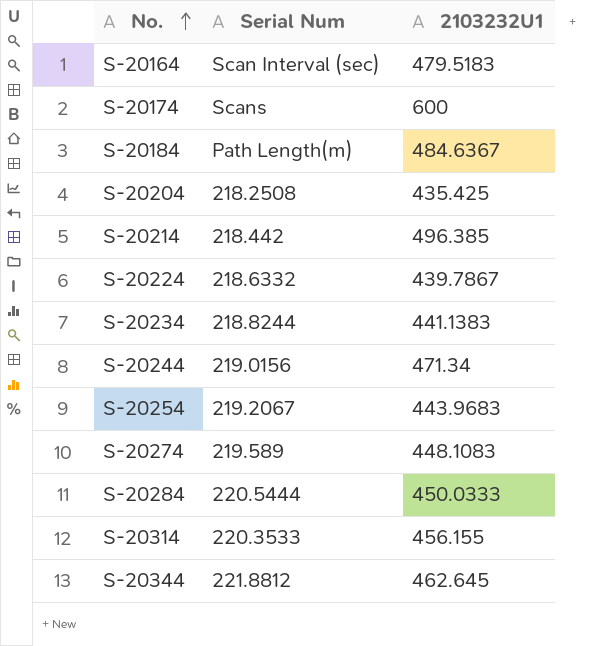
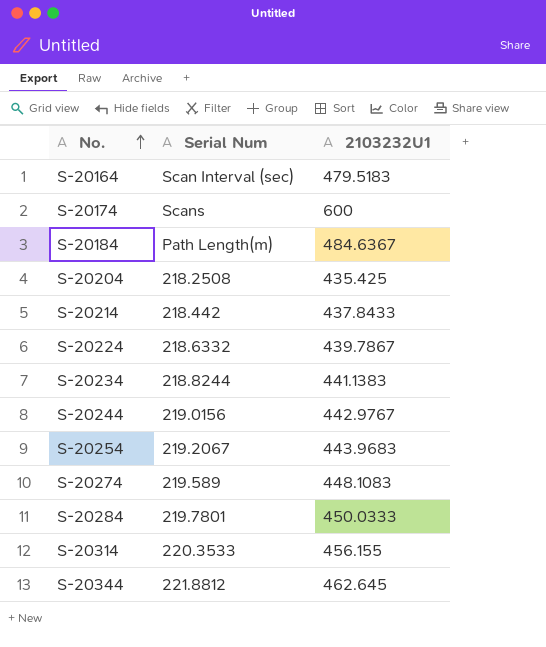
S-20214 | 2103232U1: 496.385 -> 437.8433
S-20244 | 2103232U1: 471.34 -> 442.9767
S-20284 | Serial Num: 220.5444 -> 219.7801

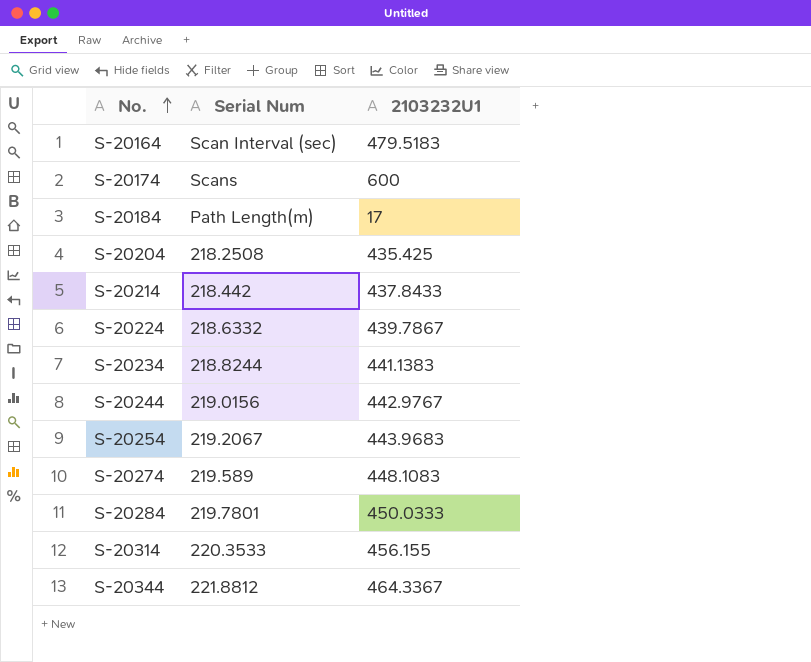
S-20184 | 2103232U1: 484.6367 -> 17
S-20344 | 2103232U1: 462.645 -> 464.3367

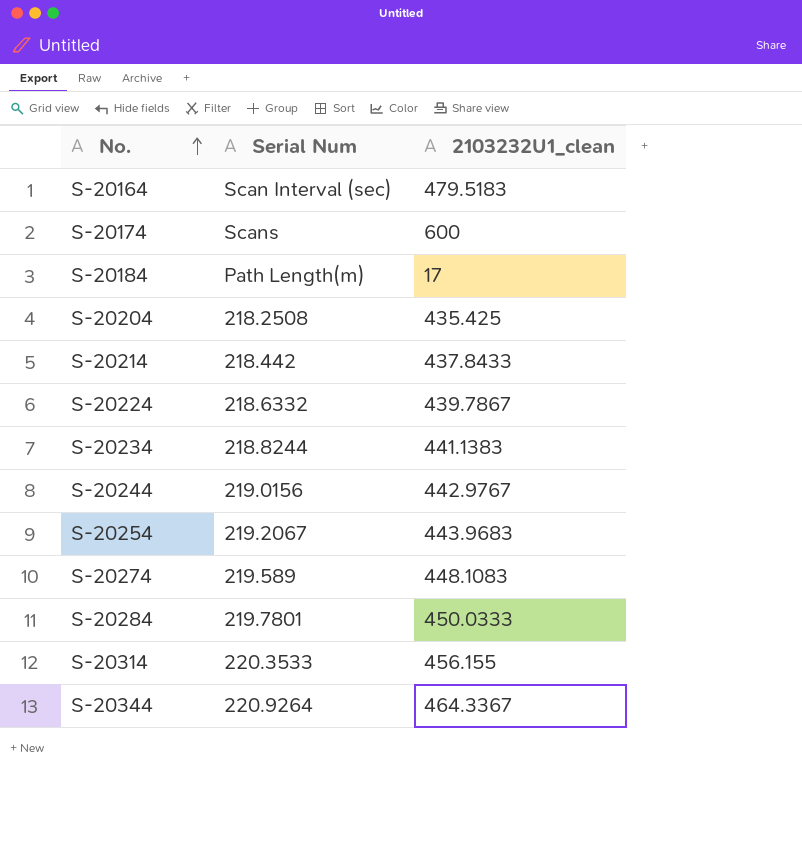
column name: 2103232U1 -> 2103232U1_clean
S-20344 | Serial Num: 221.8812 -> 220.9264

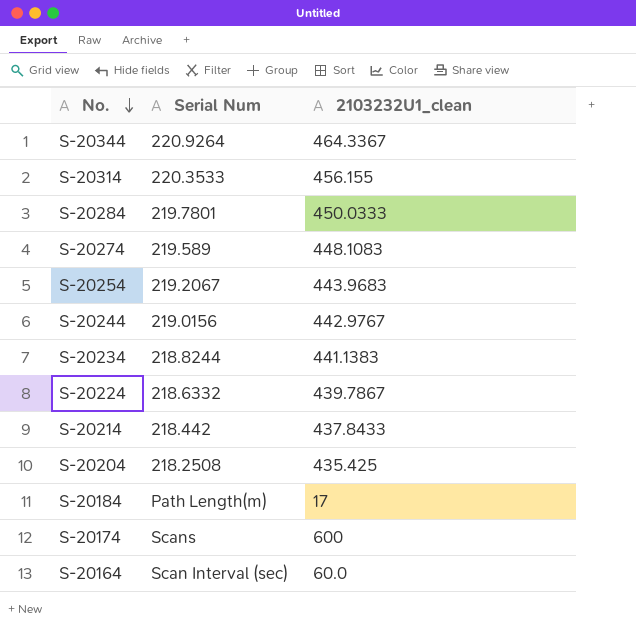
row order: No. ascending -> No. descending
S-20164 | 2103232U1_clean: 479.5183 -> 60.0

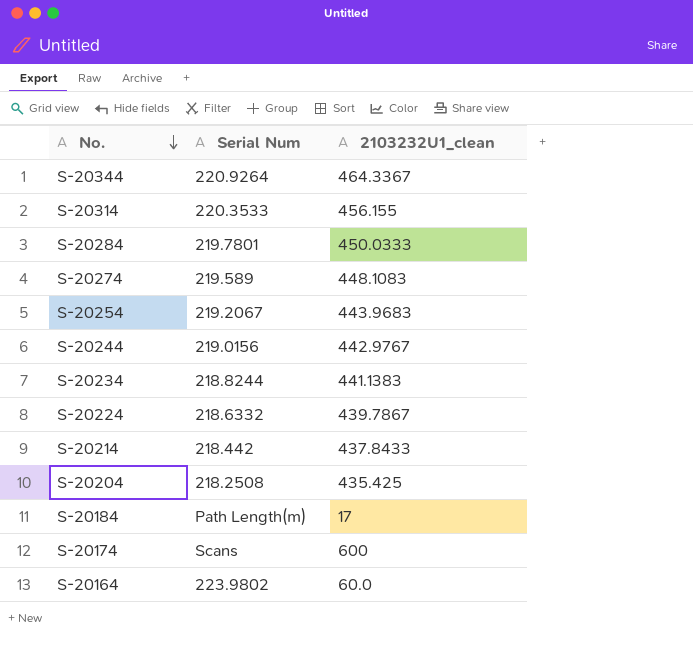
S-20164 | Serial Num: Scan Interval (sec) -> 223.9802

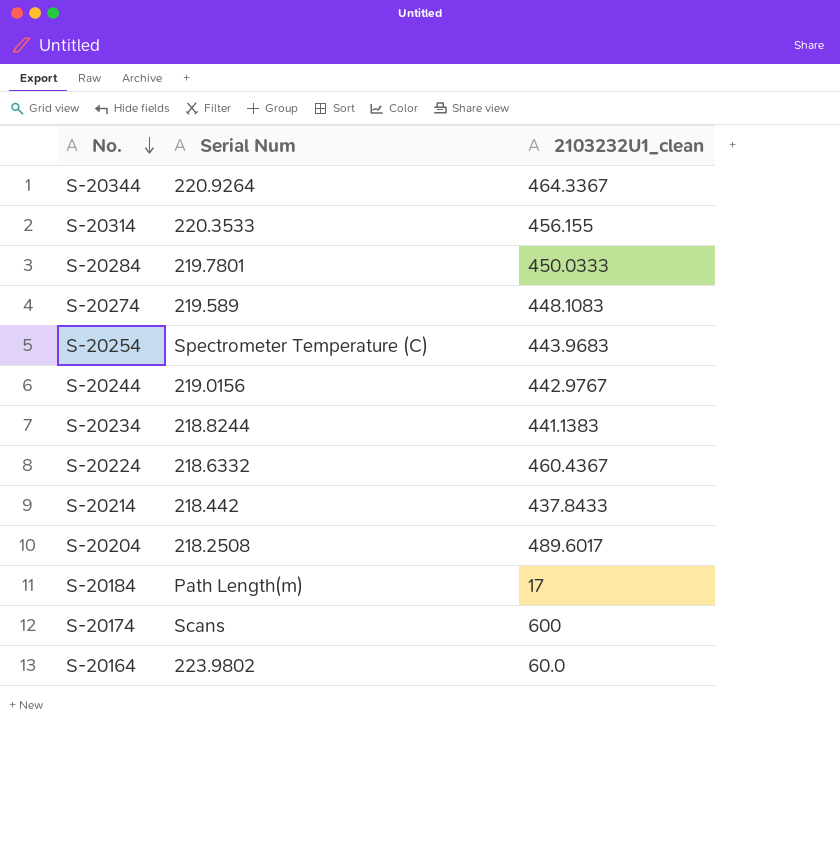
S-20254 | Serial Num: 219.2067 -> Spectrometer Temperature (C)
S-20224 | 2103232U1_clean: 439.7867 -> 460.4367
S-20204 | 2103232U1_clean: 435.425 -> 489.6017

